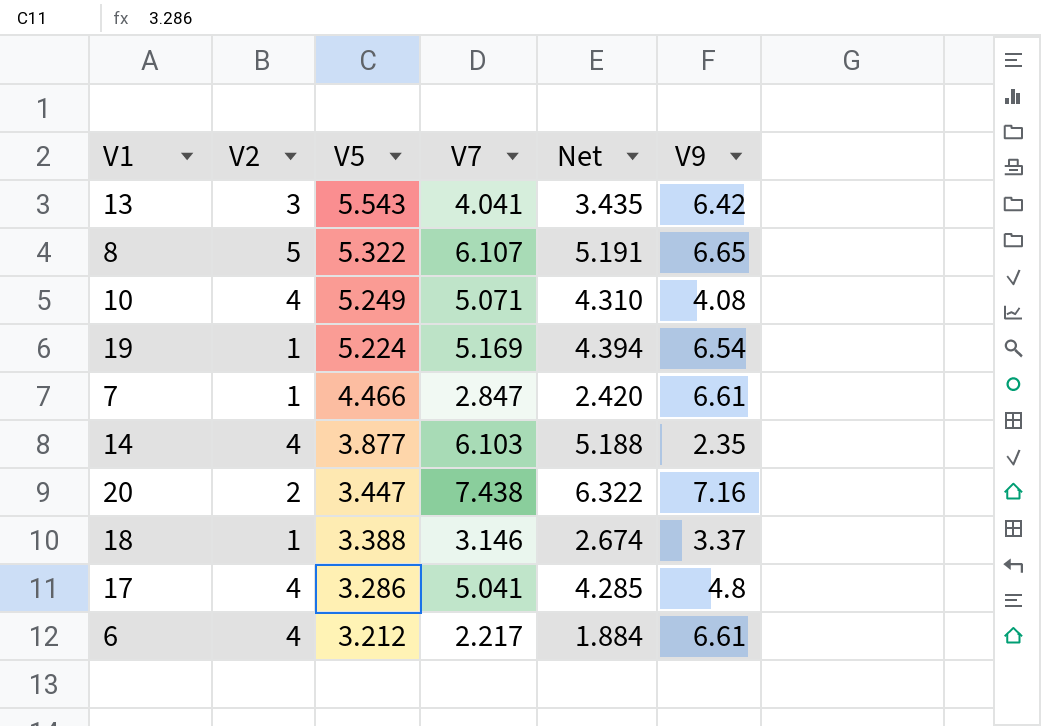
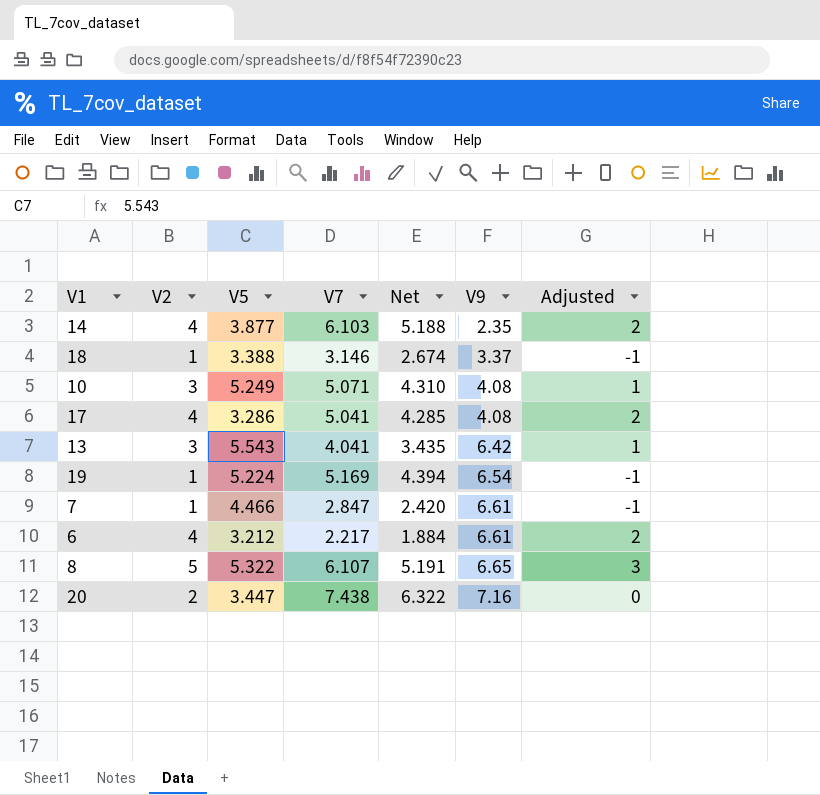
row order: V5 descending -> V9 ascending
column Adjusted | formula: none -> [V2] - 2
10 | V2: 4 -> 3
17 | V9: 4.8 -> 4.08

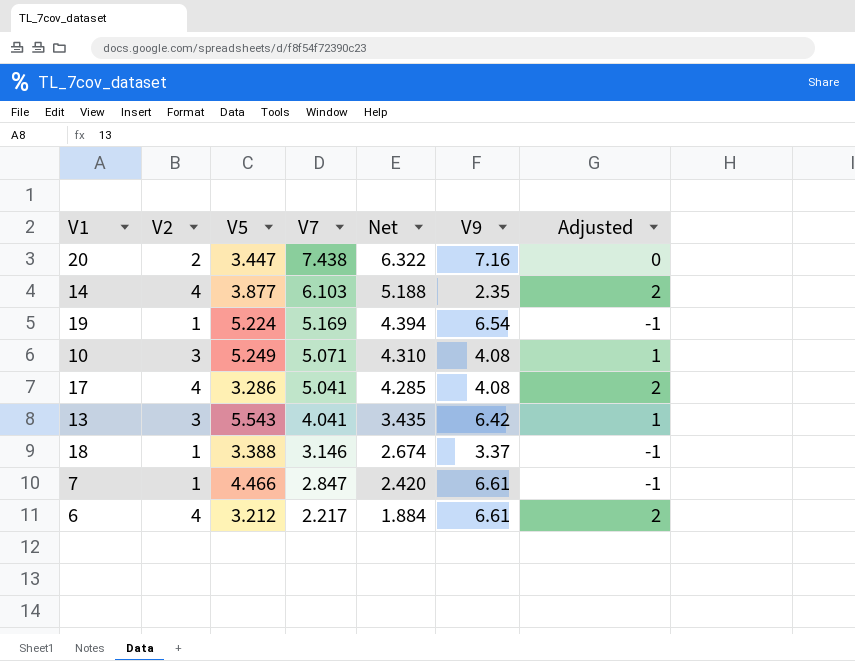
row order: V9 ascending -> V7 descending
row 8: 5 | 5.322 | 6.107 | 5.191 | 6.65 | 3 -> none

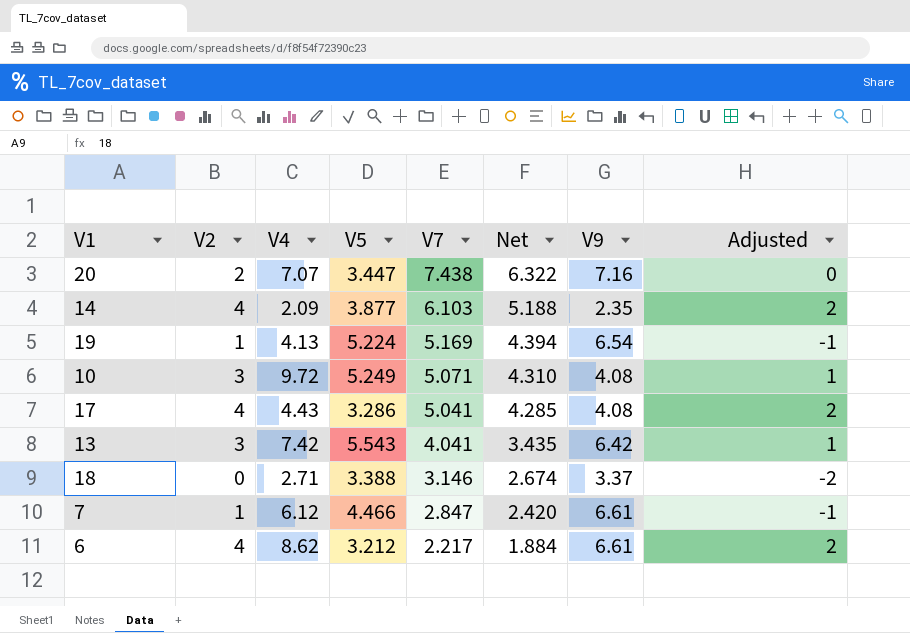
column V4 | position: none -> 3
18 | V2: 1 -> 0
18 | Adjusted: -1 -> -2

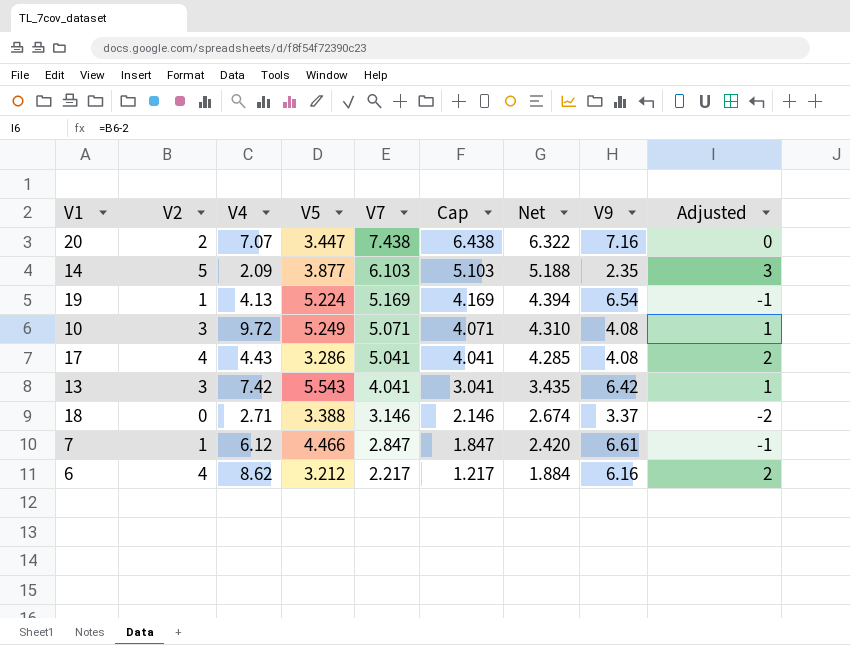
column Cap | formula: none -> [V7] - 1
14 | V2: 4 -> 5
14 | Adjusted: 2 -> 3
6 | V9: 6.61 -> 6.16

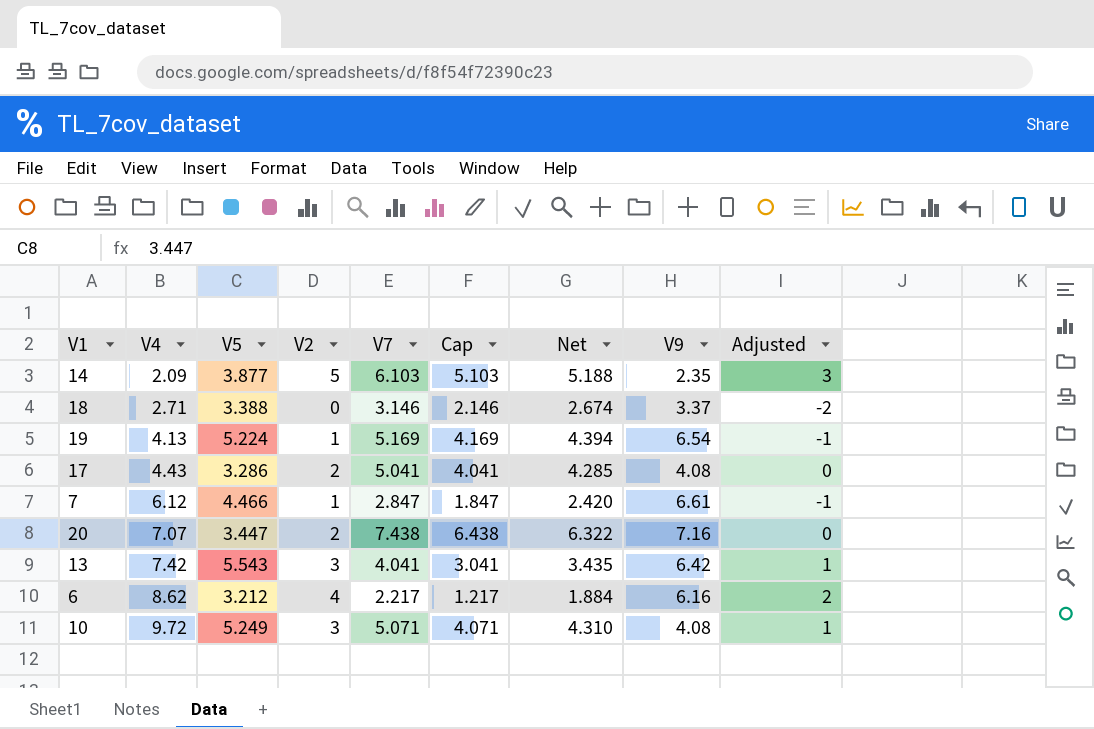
row order: V7 descending -> V4 ascending
column V2 | position: 2 -> 4
17 | V2: 4 -> 2
17 | Adjusted: 2 -> 0

